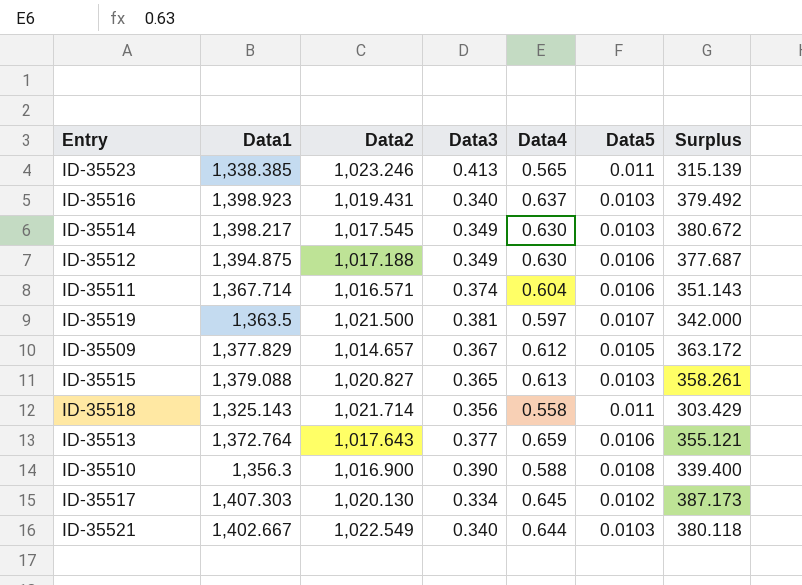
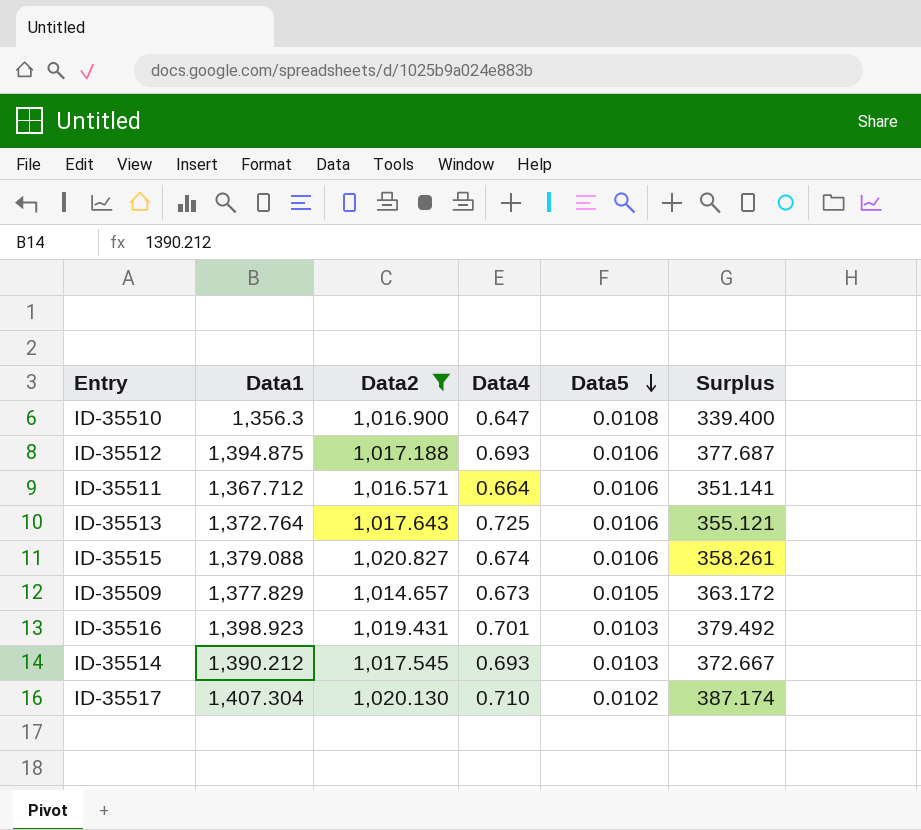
filter: none -> Data2 <= 1,020.827
row order: none -> Data5 descending
column Data3 | position: 4 -> none
ID-35510 | Data4: 0.588 -> 0.647
ID-35512 | Data4: 0.630 -> 0.693
ID-35511 | Data1: 1,367.714 -> 1,367.712
ID-35511 | Data4: 0.604 -> 0.664
ID-35511 | Surplus: 351.143 -> 351.141
ID-35513 | Data4: 0.659 -> 0.725
ID-35515 | Data4: 0.613 -> 0.674
ID-35515 | Data5: 0.0103 -> 0.0106
ID-35509 | Data4: 0.612 -> 0.673
ID-35516 | Data4: 0.637 -> 0.701
ID-35514 | Data1: 1,398.217 -> 1,390.212
ID-35514 | Data4: 0.630 -> 0.693
ID-35514 | Surplus: 380.672 -> 372.667
ID-35517 | Data1: 1,407.303 -> 1,407.304
ID-35517 | Data4: 0.645 -> 0.710
ID-35517 | Surplus: 387.173 -> 387.174

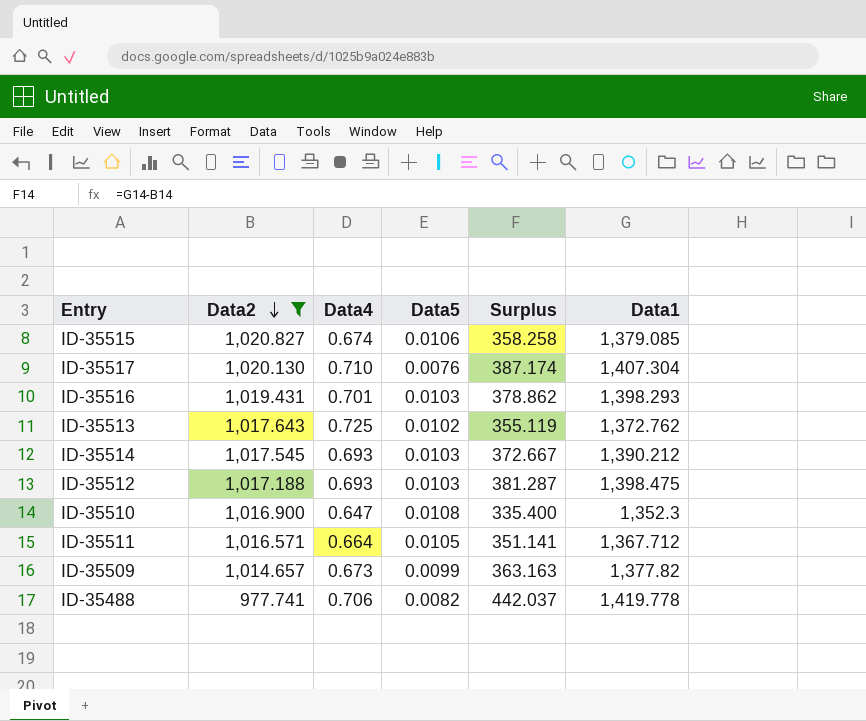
row order: Data5 descending -> Data2 descending
column Data1 | position: 2 -> 6
ID-35515 | Surplus: 358.261 -> 358.258
ID-35515 | Data1: 1,379.088 -> 1,379.085
ID-35517 | Data5: 0.0102 -> 0.0076
ID-35516 | Surplus: 379.492 -> 378.862
ID-35516 | Data1: 1,398.923 -> 1,398.293
ID-35513 | Data5: 0.0106 -> 0.0102
ID-35513 | Surplus: 355.121 -> 355.119
ID-35513 | Data1: 1,372.764 -> 1,372.762
ID-35512 | Data5: 0.0106 -> 0.0103
ID-35512 | Surplus: 377.687 -> 381.287
ID-35512 | Data1: 1,394.875 -> 1,398.475
ID-35510 | Surplus: 339.400 -> 335.400
ID-35510 | Data1: 1,356.3 -> 1,352.3
ID-35511 | Data5: 0.0106 -> 0.0105
ID-35509 | Data5: 0.0105 -> 0.0099
ID-35509 | Surplus: 363.172 -> 363.163
ID-35509 | Data1: 1,377.829 -> 1,377.82
row ID-35488: none -> 977.741 | 0.706 | 0.0082 | 442.037 | 1,419.778

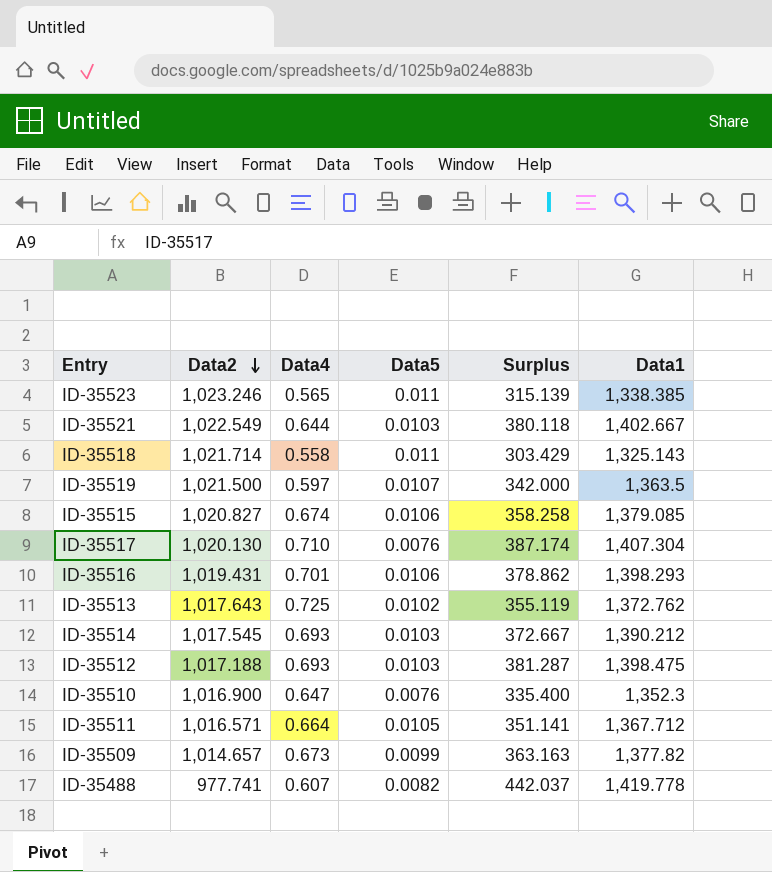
filter: Data2 <= 1,020.827 -> none
ID-35516 | Data5: 0.0103 -> 0.0106
ID-35510 | Data5: 0.0108 -> 0.0076
ID-35488 | Data4: 0.706 -> 0.607

